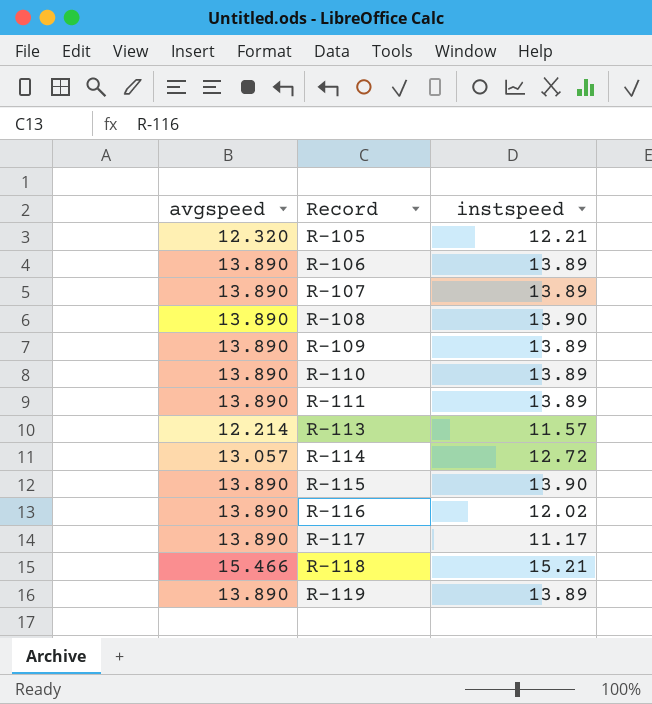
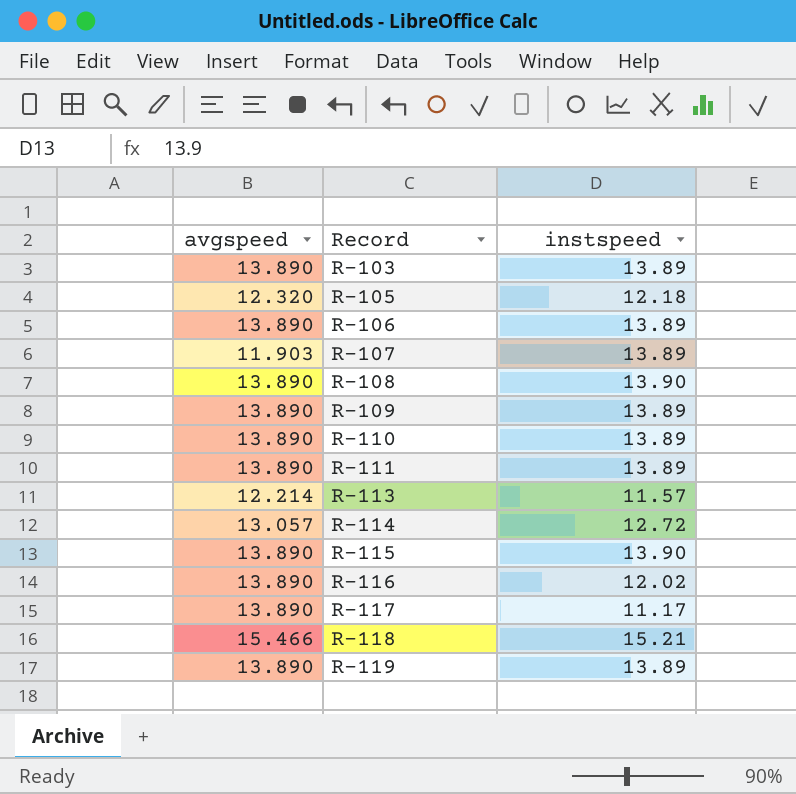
row R-103: none -> 13.890 | 13.89
R-105 | instspeed: 12.21 -> 12.18
R-107 | avgspeed: 13.890 -> 11.903

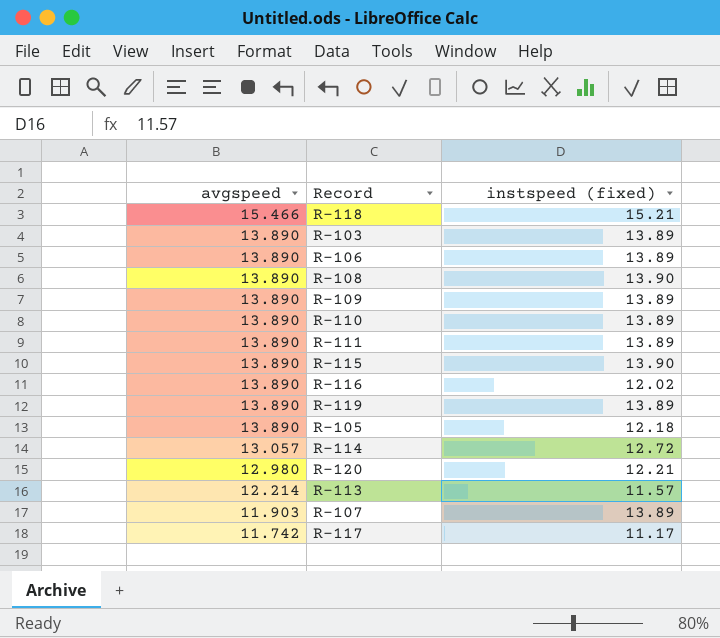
row order: Record ascending -> avgspeed descending
column name: instspeed -> instspeed (fixed)
R-105 | avgspeed: 12.320 -> 13.890
row R-120: none -> 12.980 | 12.21
R-117 | avgspeed: 13.890 -> 11.742

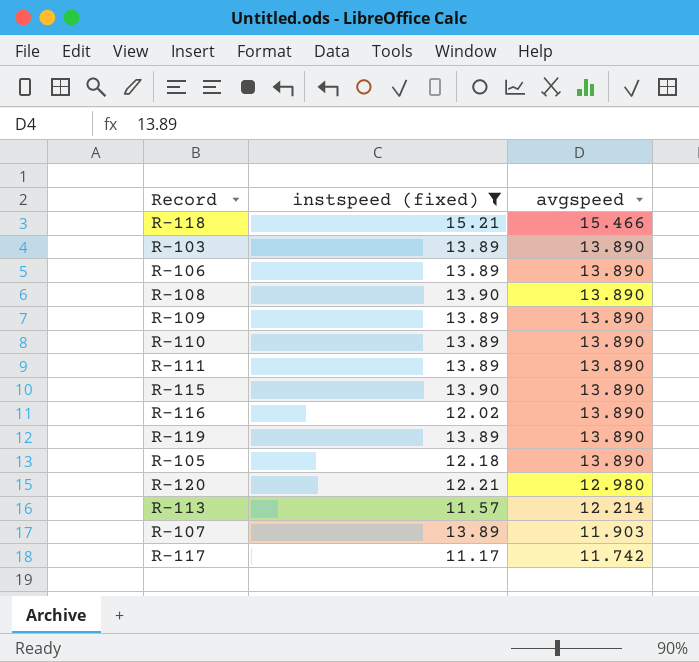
filter: none -> instspeed (fixed) != 12.72
column avgspeed | position: 1 -> 3

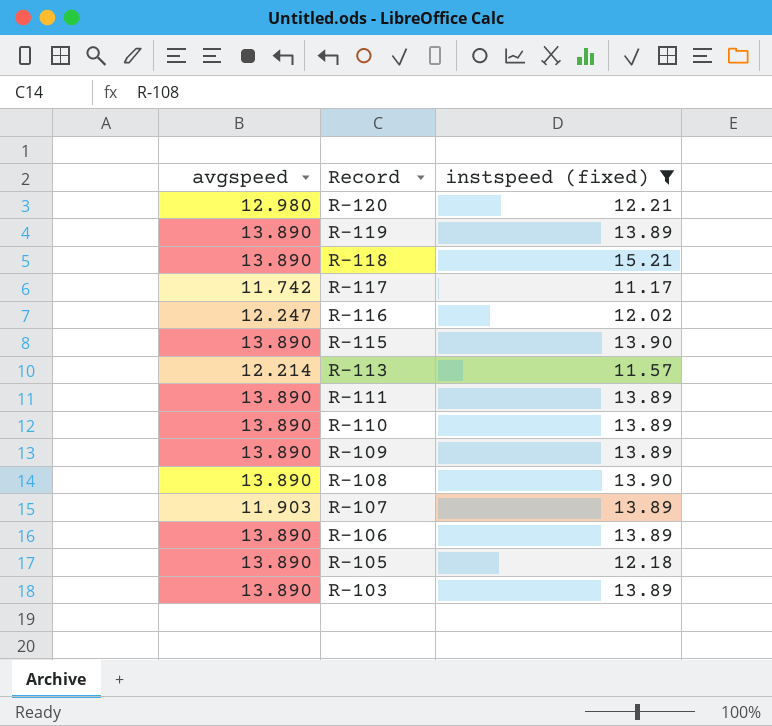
row order: avgspeed descending -> Record descending
column avgspeed | position: 3 -> 1
R-118 | avgspeed: 15.466 -> 13.890
R-116 | avgspeed: 13.890 -> 12.247

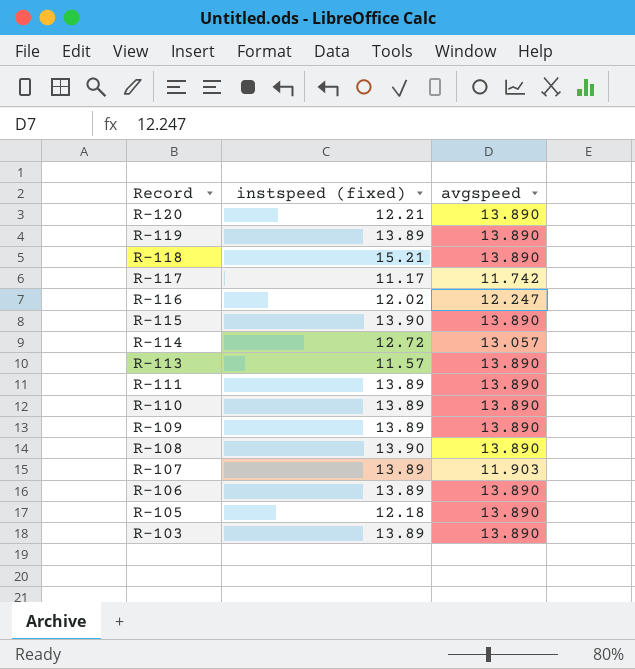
filter: instspeed (fixed) != 12.72 -> none
column avgspeed | position: 1 -> 3
R-120 | avgspeed: 12.980 -> 13.890
R-113 | avgspeed: 12.214 -> 13.890

